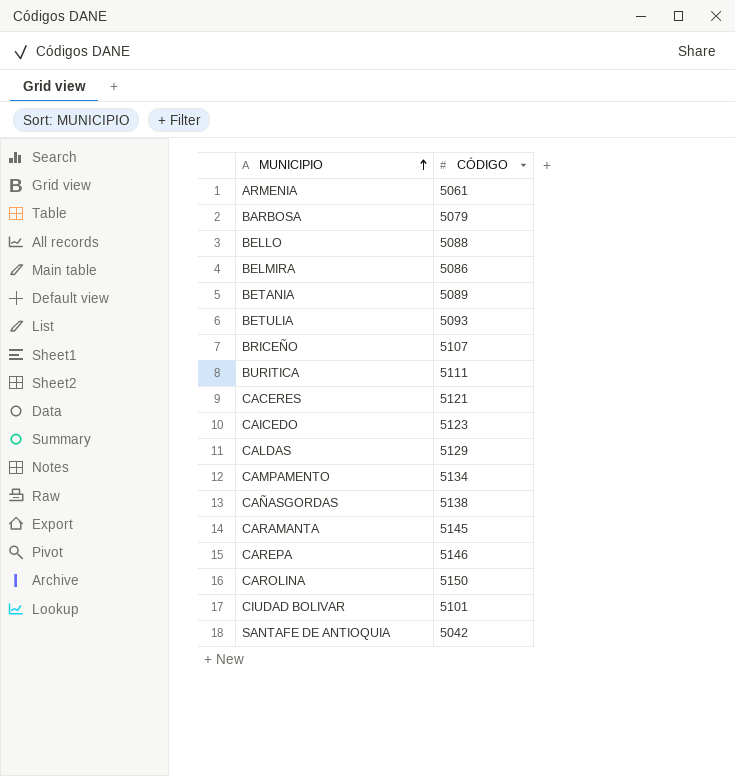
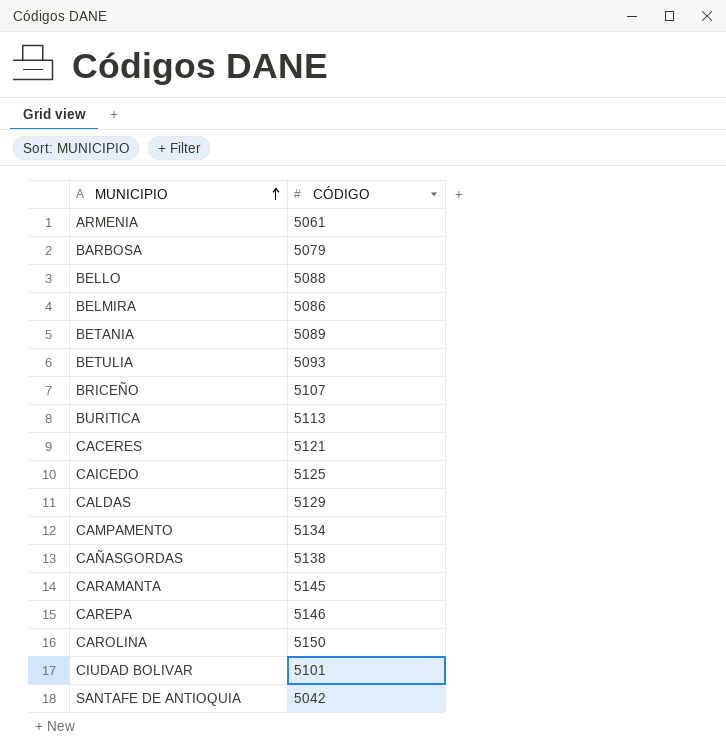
BURITICA | CÓDIGO: 5111 -> 5113
CAICEDO | CÓDIGO: 5123 -> 5125

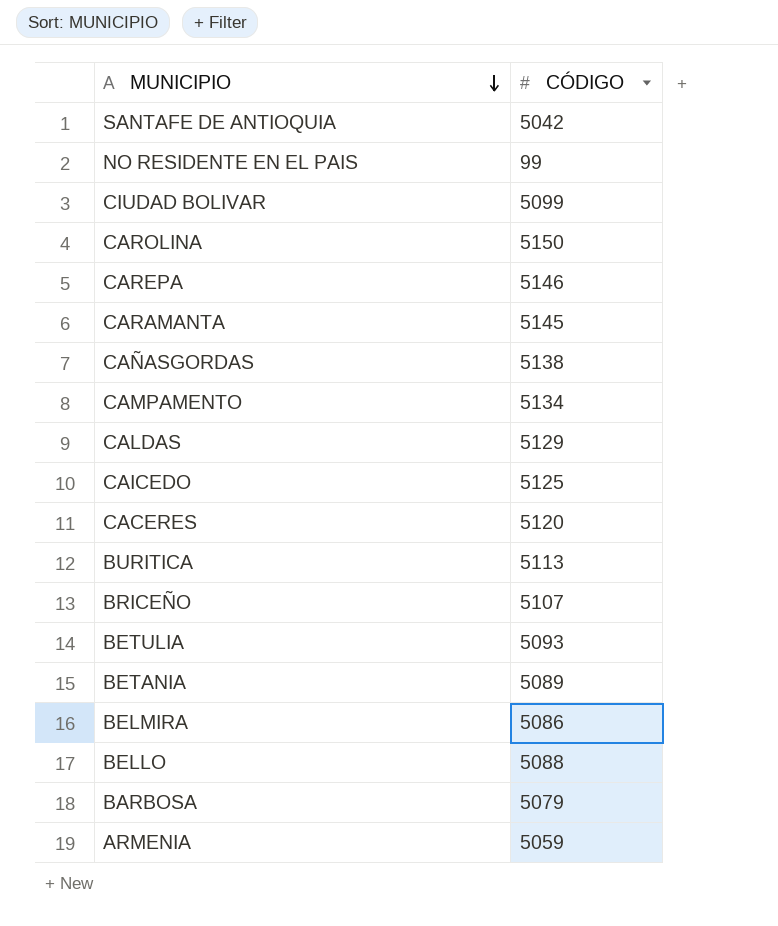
row order: MUNICIPIO ascending -> MUNICIPIO descending
row NO RESIDENTE EN EL PAIS: none -> 99
CIUDAD BOLIVAR | CÓDIGO: 5101 -> 5099
CACERES | CÓDIGO: 5121 -> 5120
ARMENIA | CÓDIGO: 5061 -> 5059

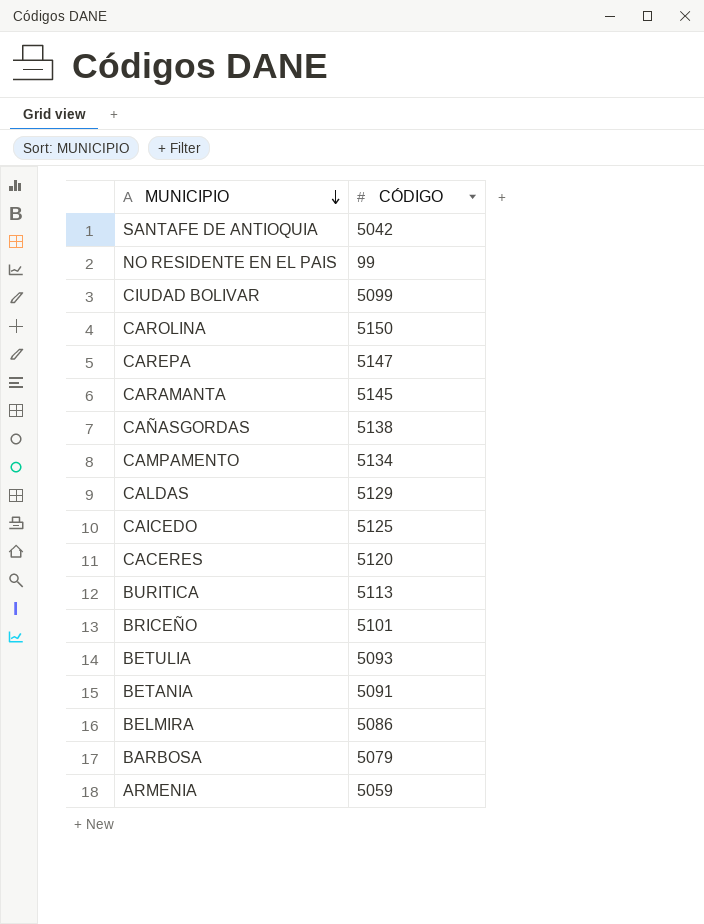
row BELLO: 5088 -> none
CAREPA | CÓDIGO: 5146 -> 5147
BRICEÑO | CÓDIGO: 5107 -> 5101
BETANIA | CÓDIGO: 5089 -> 5091

